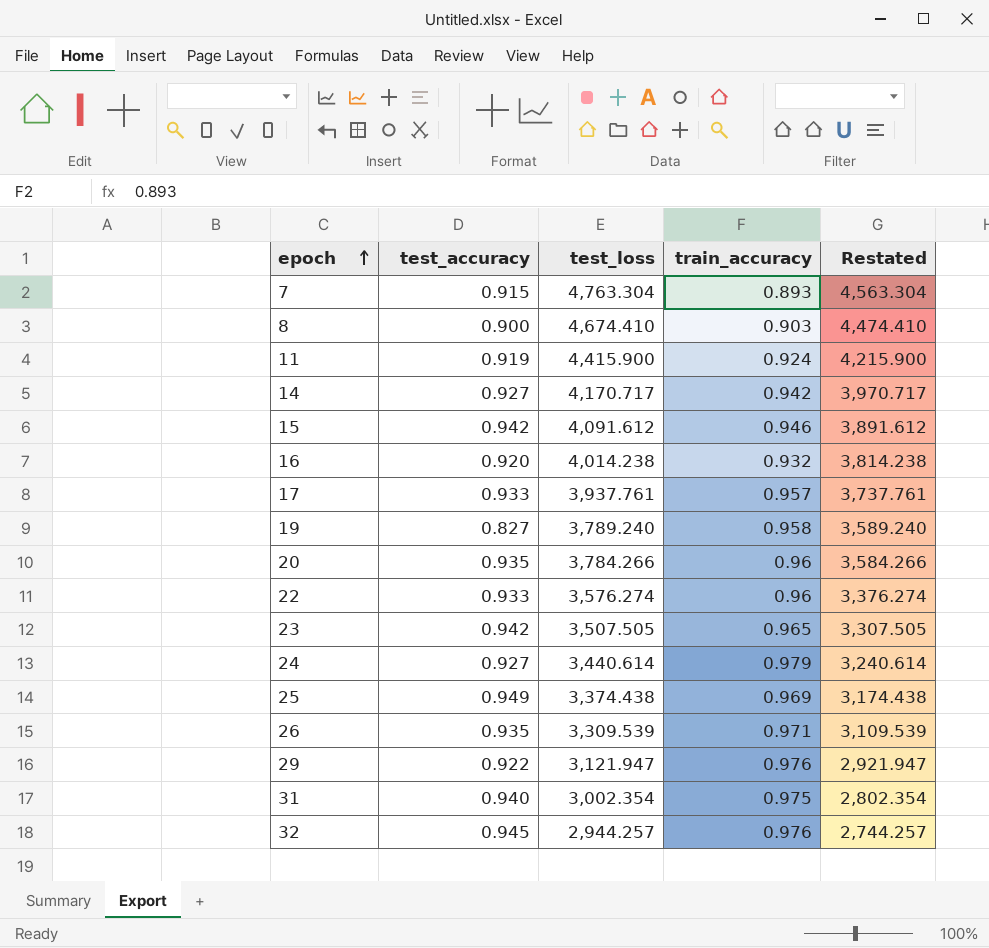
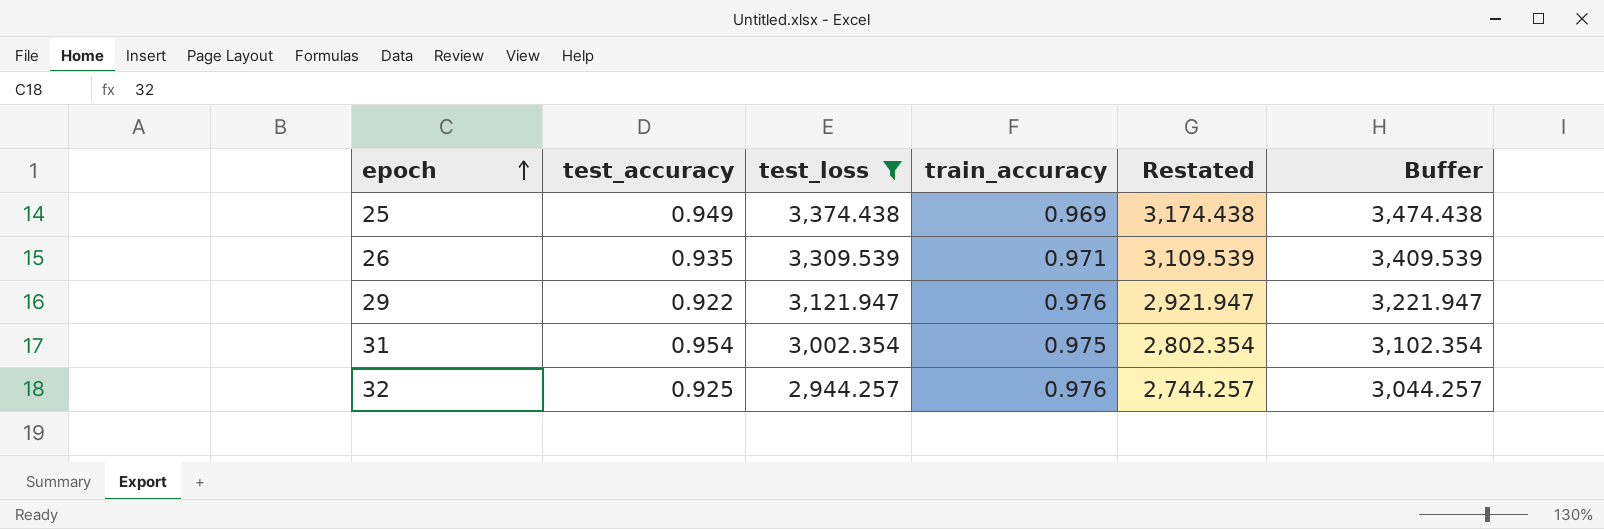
filter: none -> test_loss <= 3,374.438
column Buffer | formula: none -> [test_loss] + 100
31 | test_accuracy: 0.940 -> 0.954
32 | test_accuracy: 0.945 -> 0.925

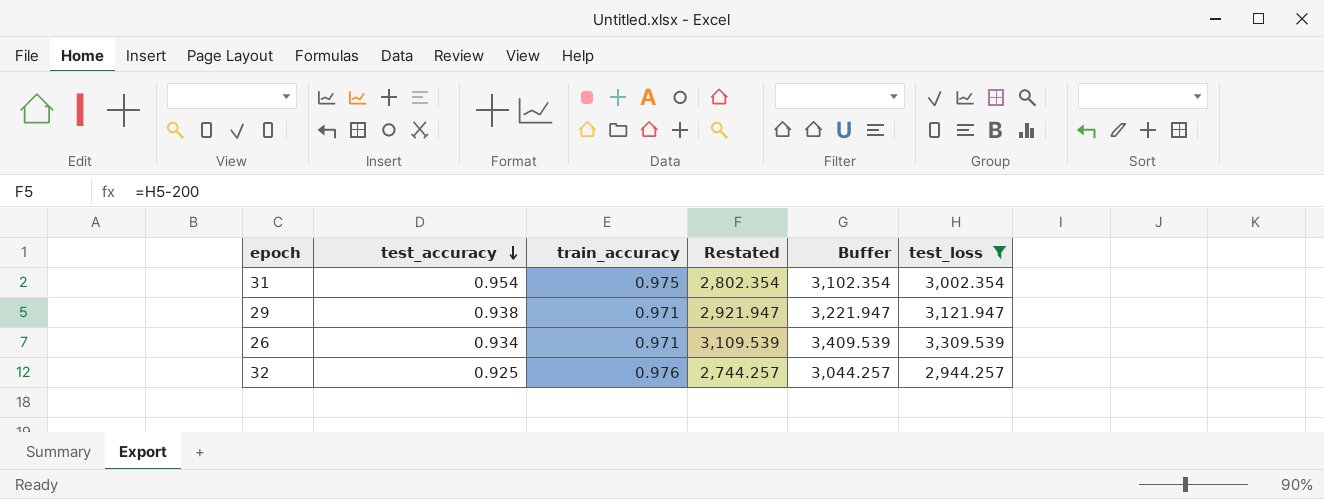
row order: epoch ascending -> test_accuracy descending
column test_loss | position: 3 -> 6
row 25: 0.949 | 3,374.438 | 0.969 | 3,174.438 | 3,474.438 -> none
29 | test_accuracy: 0.922 -> 0.938
29 | train_accuracy: 0.976 -> 0.971
26 | test_accuracy: 0.935 -> 0.934

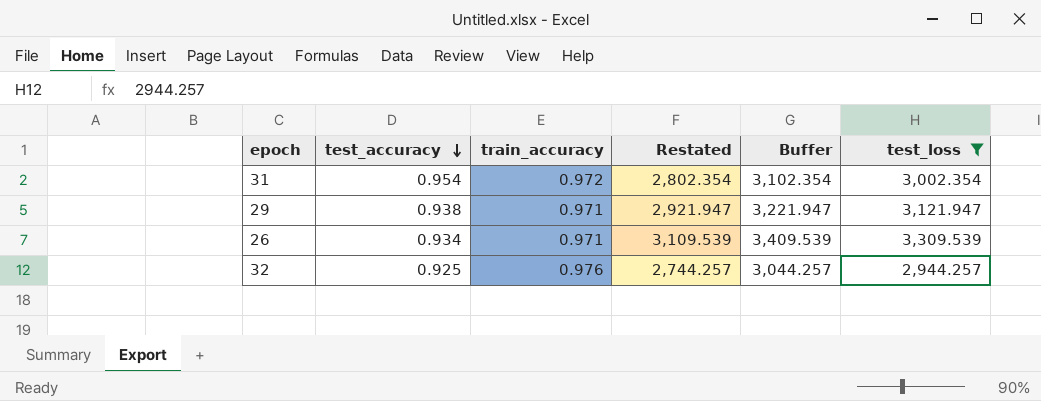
31 | train_accuracy: 0.975 -> 0.972

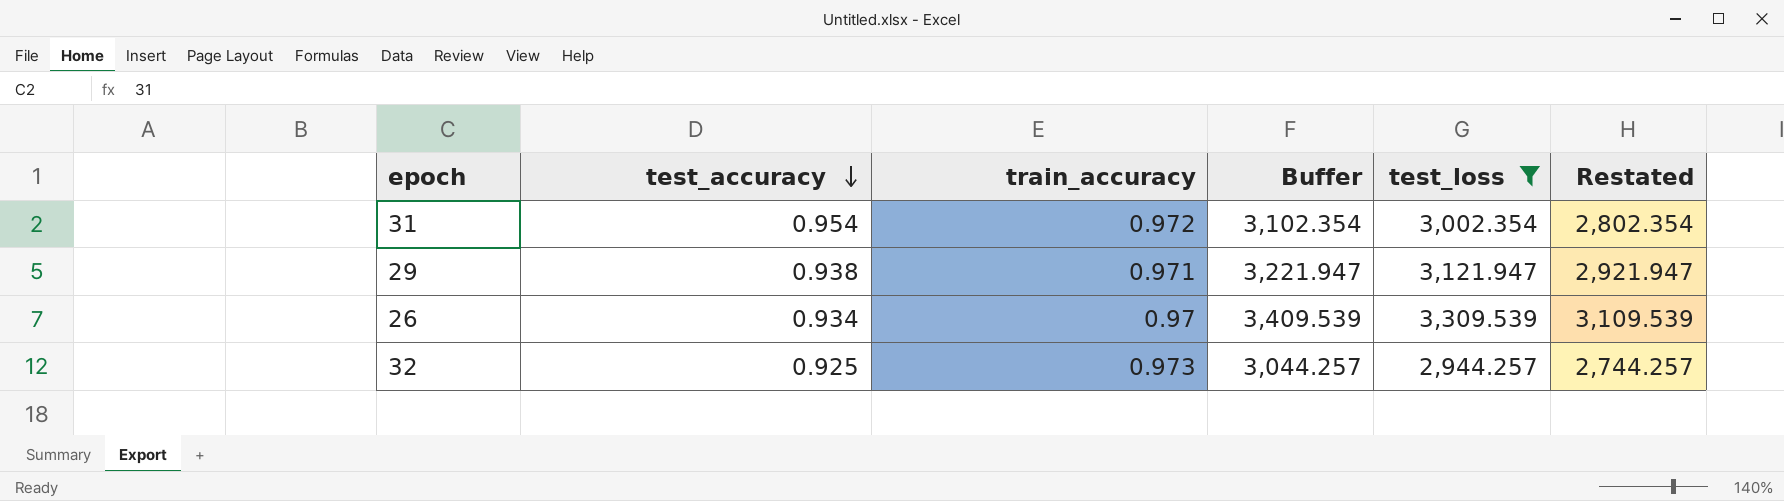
column Restated | position: 4 -> 6
26 | train_accuracy: 0.971 -> 0.97
32 | train_accuracy: 0.976 -> 0.973

